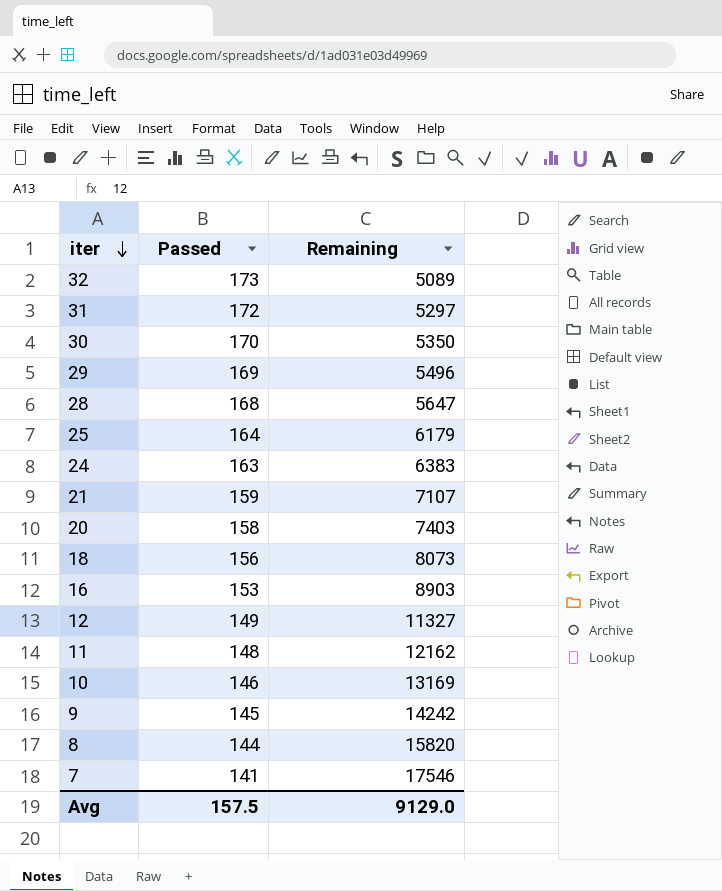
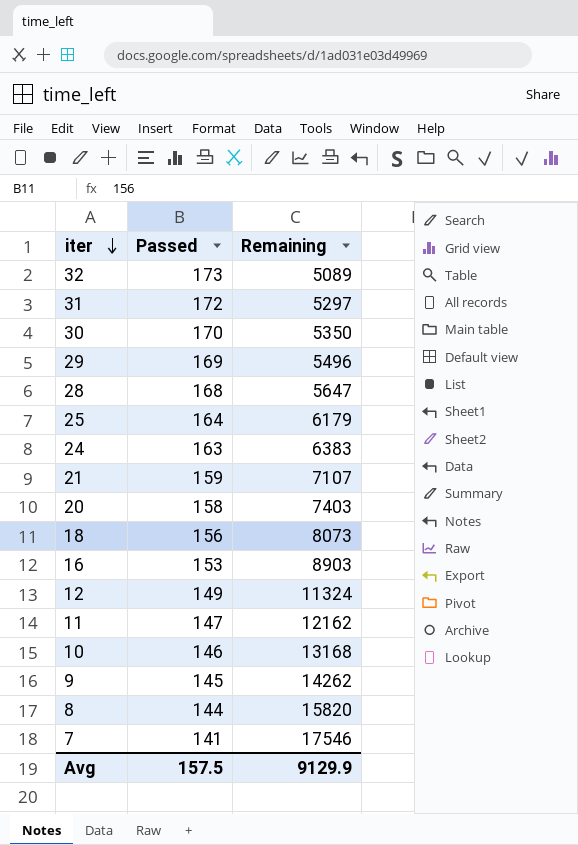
12 | Remaining: 11327 -> 11324
11 | Passed: 148 -> 147
10 | Remaining: 13169 -> 13168
9 | Remaining: 14242 -> 14262
Avg | Remaining: 9129.0 -> 9129.9

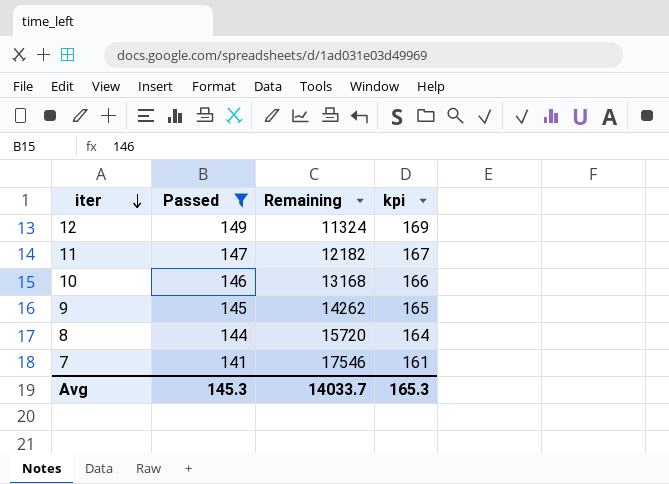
filter: none -> Passed <= 149
column kpi | formula: none -> [Passed] + 20
11 | Remaining: 12162 -> 12182
8 | Remaining: 15820 -> 15720
Avg | Passed: 157.5 -> 145.3
Avg | Remaining: 9129.9 -> 14033.7

